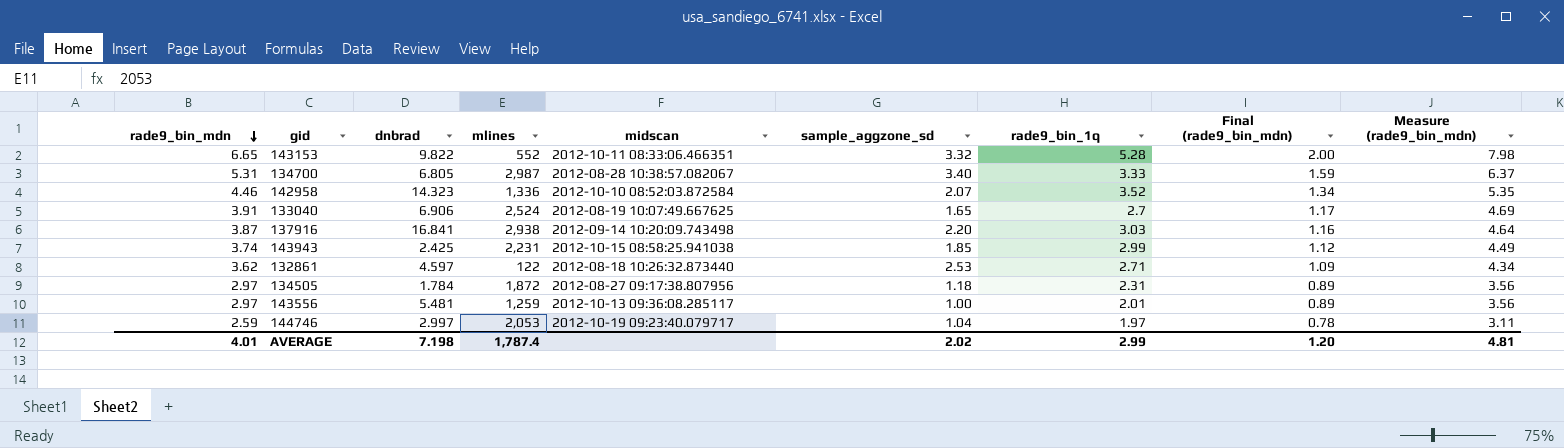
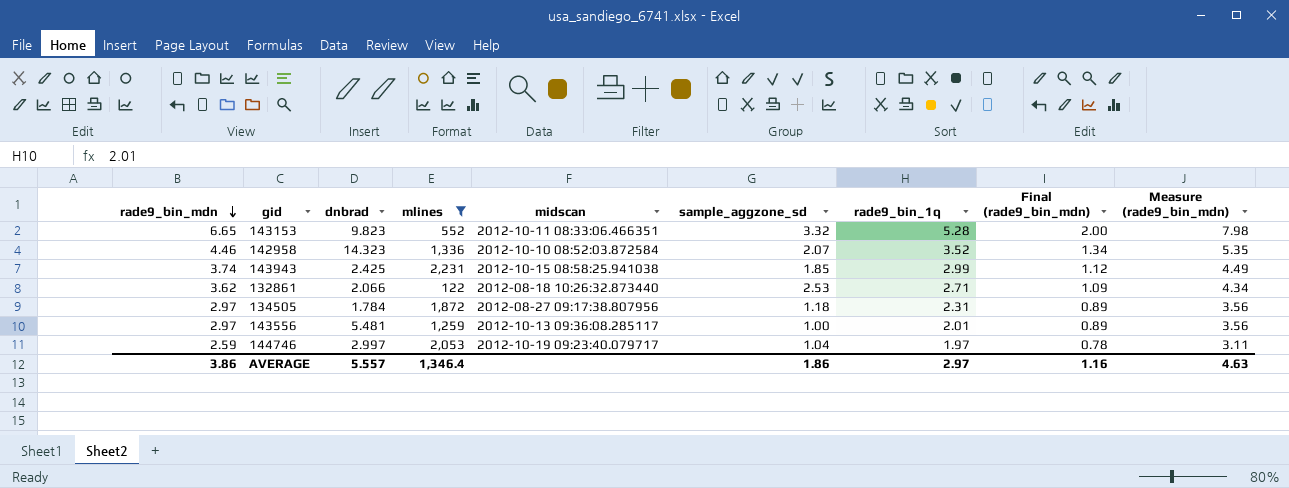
filter: none -> mlines <= 2,231
143153 | dnbrad: 9.822 -> 9.823
132861 | dnbrad: 4.597 -> 2.066
AVERAGE | rade9_bin_mdn: 4.01 -> 3.86
AVERAGE | dnbrad: 7.198 -> 5.557
AVERAGE | mlines: 1,787.4 -> 1,346.4
AVERAGE | sample_aggzone_sd: 2.02 -> 1.86
AVERAGE | rade9_bin_1q: 2.99 -> 2.97
AVERAGE | Final (rade9_bin_mdn): 1.20 -> 1.16
AVERAGE | Measure (rade9_bin_mdn): 4.81 -> 4.63

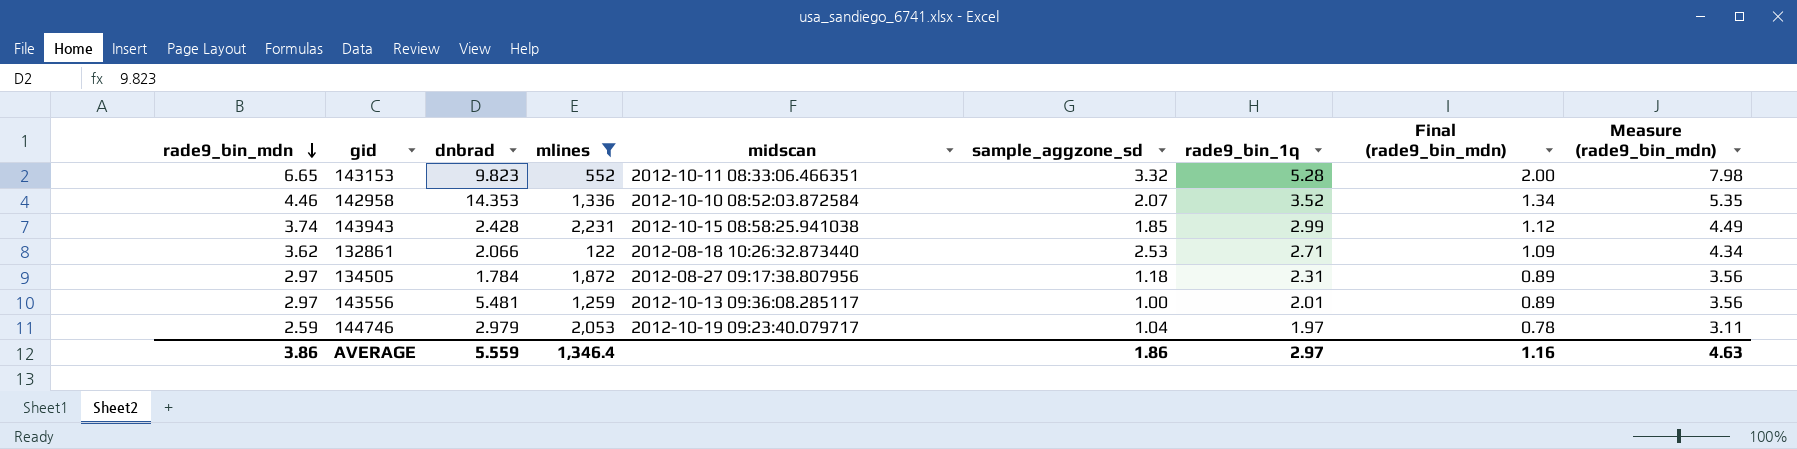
142958 | dnbrad: 14.323 -> 14.353
143943 | dnbrad: 2.425 -> 2.428
144746 | dnbrad: 2.997 -> 2.979
AVERAGE | dnbrad: 5.557 -> 5.559

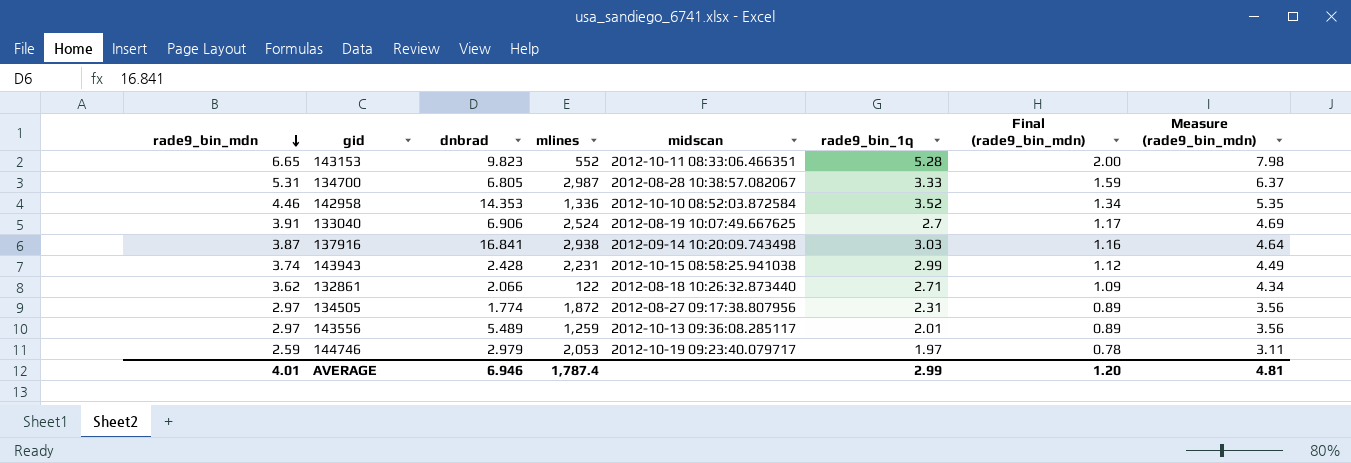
filter: mlines <= 2,231 -> none
column sample_aggzone_sd | position: 6 -> none
134505 | dnbrad: 1.784 -> 1.774
143556 | dnbrad: 5.481 -> 5.489
AVERAGE | rade9_bin_mdn: 3.86 -> 4.01
AVERAGE | dnbrad: 5.559 -> 6.946
AVERAGE | mlines: 1,346.4 -> 1,787.4
AVERAGE | rade9_bin_1q: 2.97 -> 2.99
AVERAGE | Final (rade9_bin_mdn): 1.16 -> 1.20
AVERAGE | Measure (rade9_bin_mdn): 4.63 -> 4.81

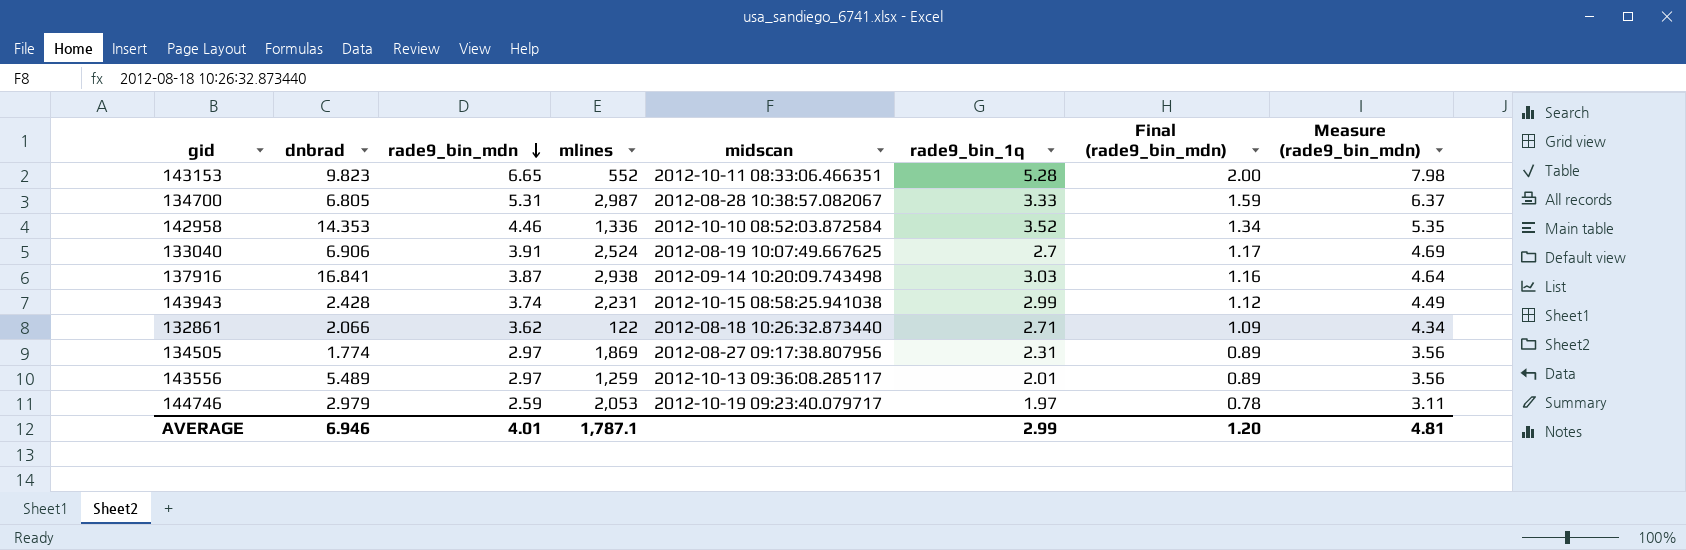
column rade9_bin_mdn | position: 1 -> 3
134505 | mlines: 1,872 -> 1,869
AVERAGE | mlines: 1,787.4 -> 1,787.1

